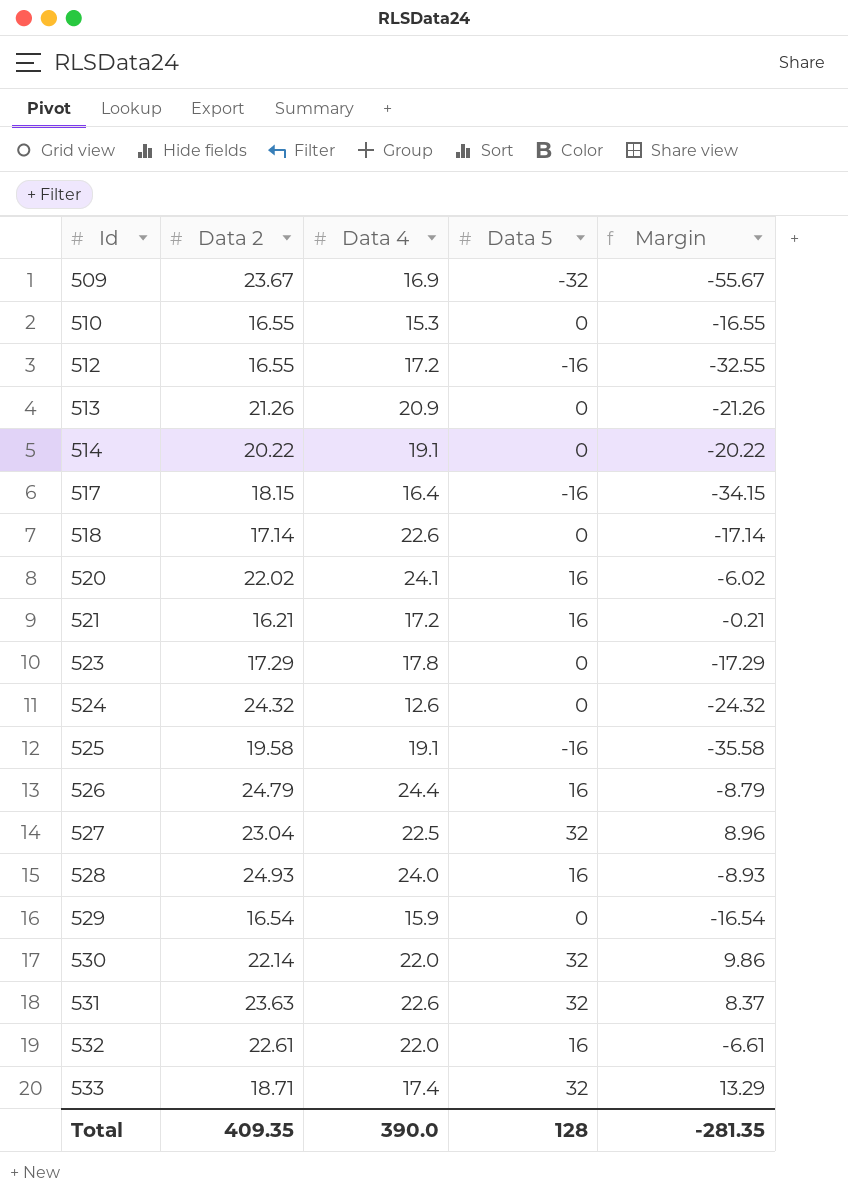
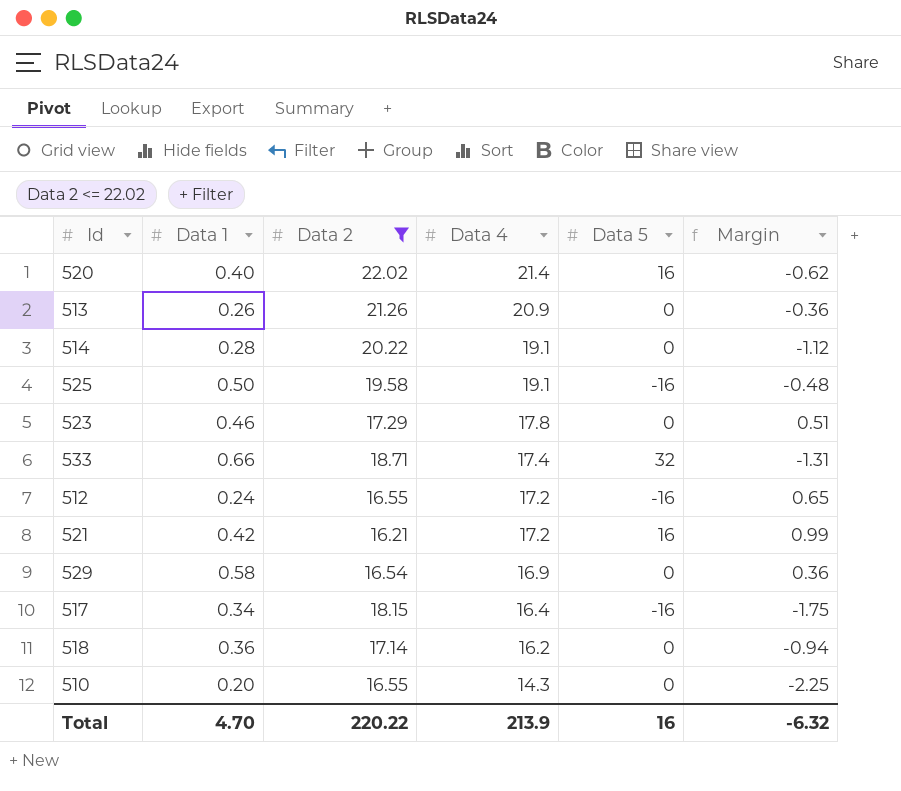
filter: none -> Data 2 <= 22.02
row order: Id ascending -> Data 4 descending
column Data 1 | position: none -> 2
column Margin | formula: [Data 5] - [Data 2] -> [Data 4] - [Data 2]
520 | Data 4: 24.1 -> 21.4
529 | Data 4: 15.9 -> 16.9
518 | Data 4: 22.6 -> 16.2
510 | Data 4: 15.3 -> 14.3
Total | Data 2: 409.35 -> 220.22
Total | Data 4: 390.0 -> 213.9
Total | Data 5: 128 -> 16
Total | Margin: -281.35 -> -6.32

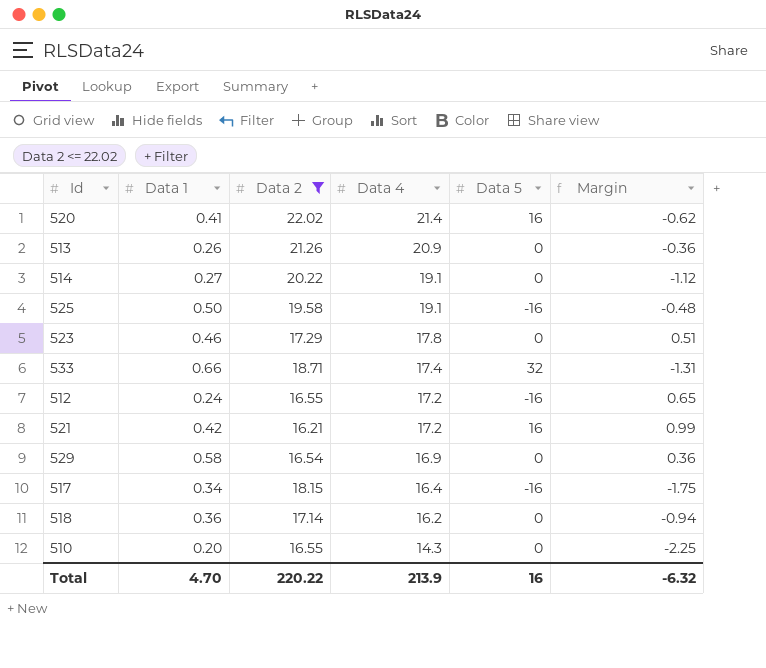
520 | Data 1: 0.40 -> 0.41
514 | Data 1: 0.28 -> 0.27

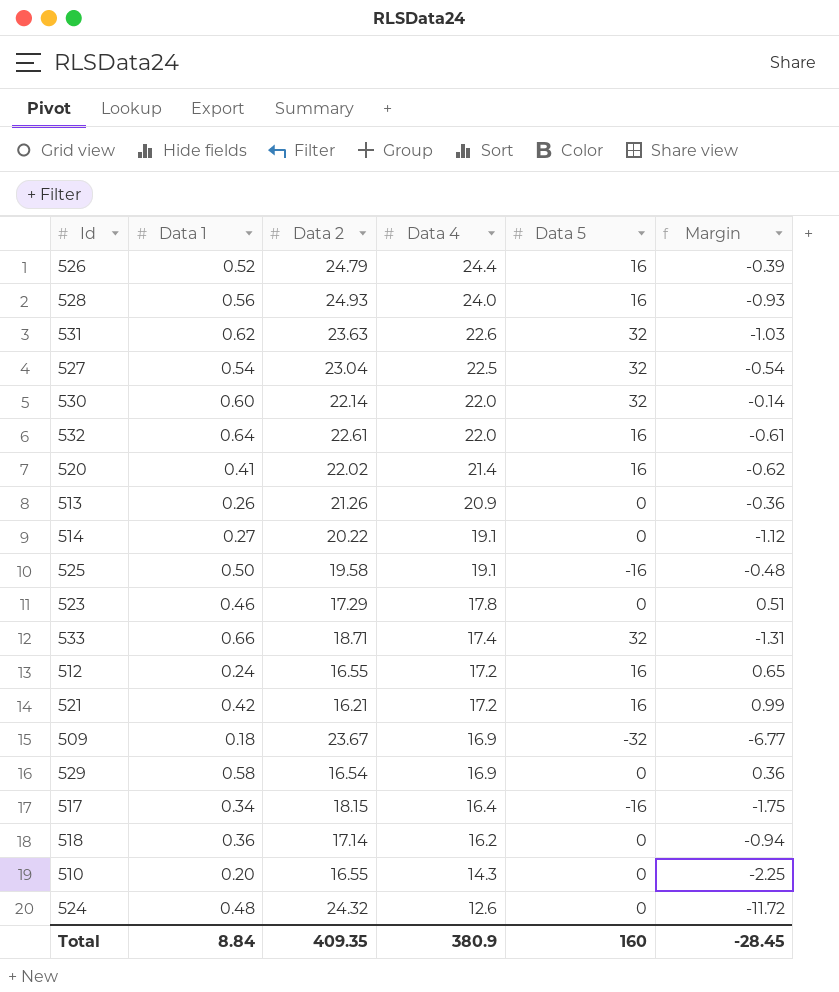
filter: Data 2 <= 22.02 -> none
512 | Data 5: -16 -> 16
Total | Data 1: 4.70 -> 8.84
Total | Data 2: 220.22 -> 409.35
Total | Data 4: 213.9 -> 380.9
Total | Data 5: 16 -> 160
Total | Margin: -6.32 -> -28.45

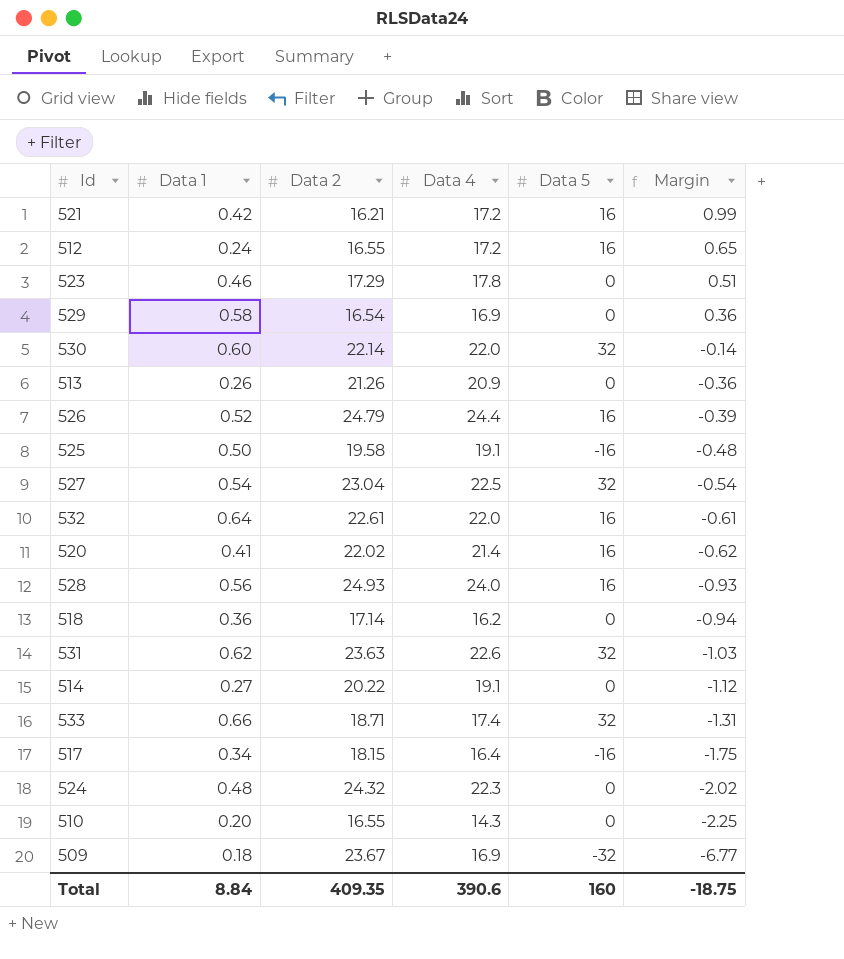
row order: Data 4 descending -> Margin descending
524 | Data 4: 12.6 -> 22.3
524 | Margin: -11.72 -> -2.02
Total | Data 4: 380.9 -> 390.6
Total | Margin: -28.45 -> -18.75

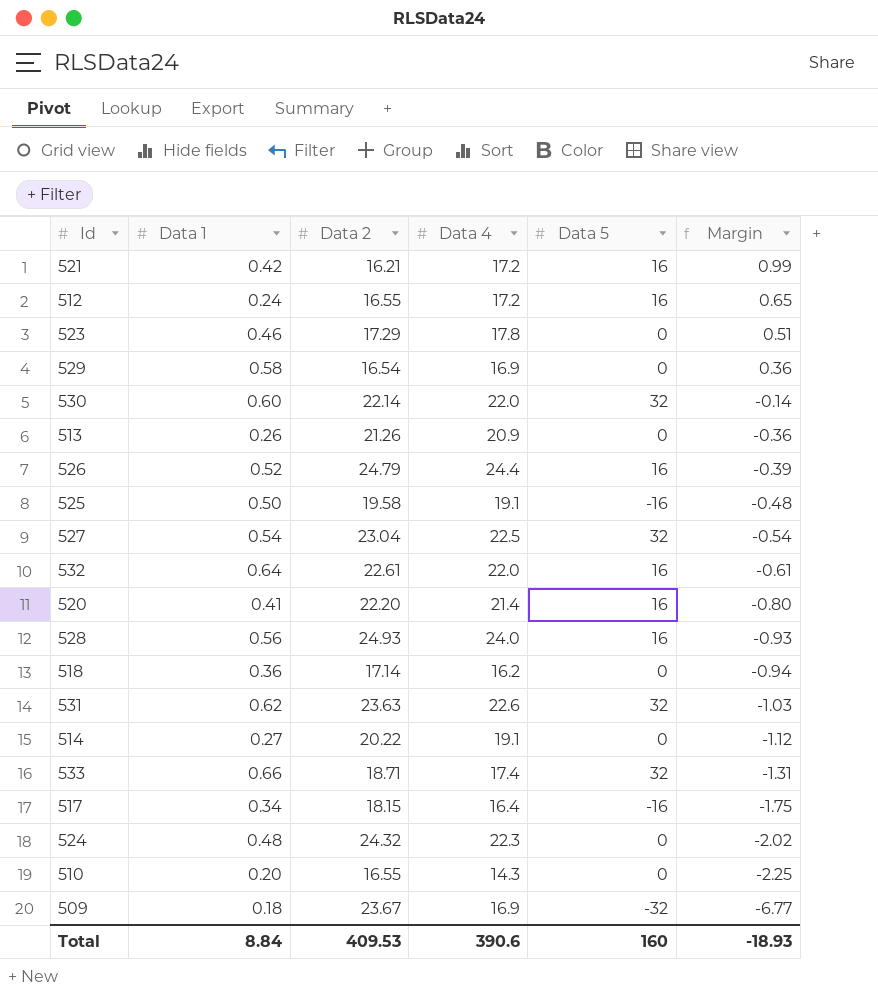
520 | Data 2: 22.02 -> 22.20
520 | Margin: -0.62 -> -0.80
Total | Data 2: 409.35 -> 409.53
Total | Margin: -18.75 -> -18.93

